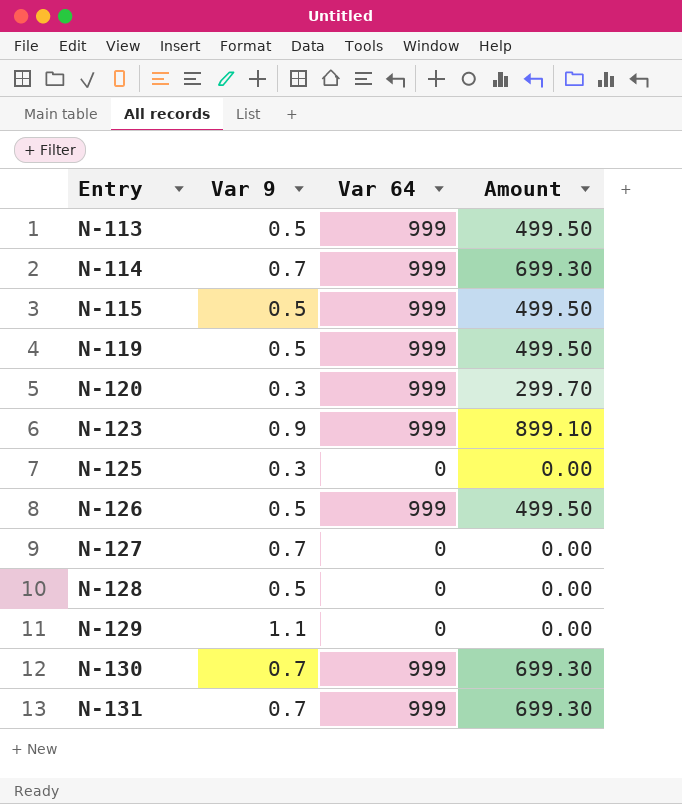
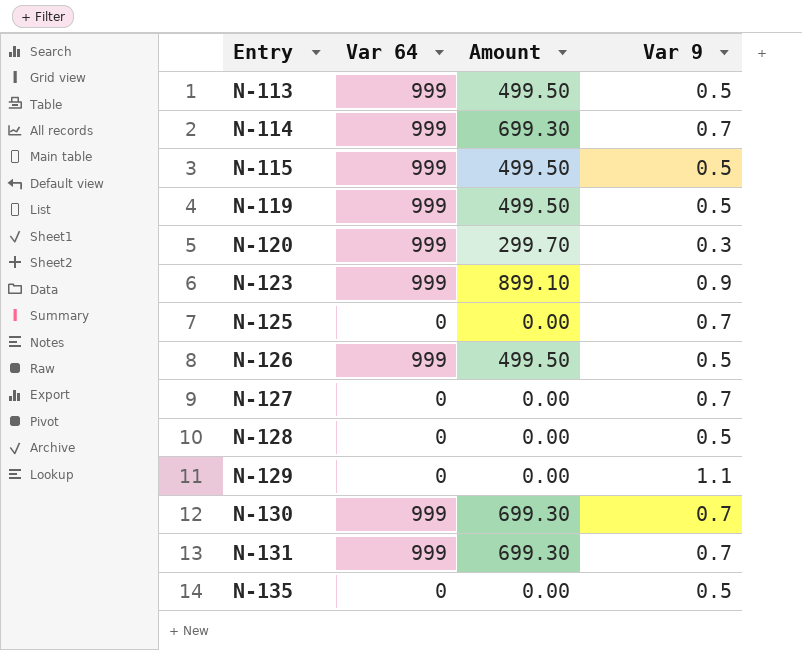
column Var 9 | position: 2 -> 4
N-125 | Var 9: 0.3 -> 0.7
row N-135: none -> 0 | 0.00 | 0.5

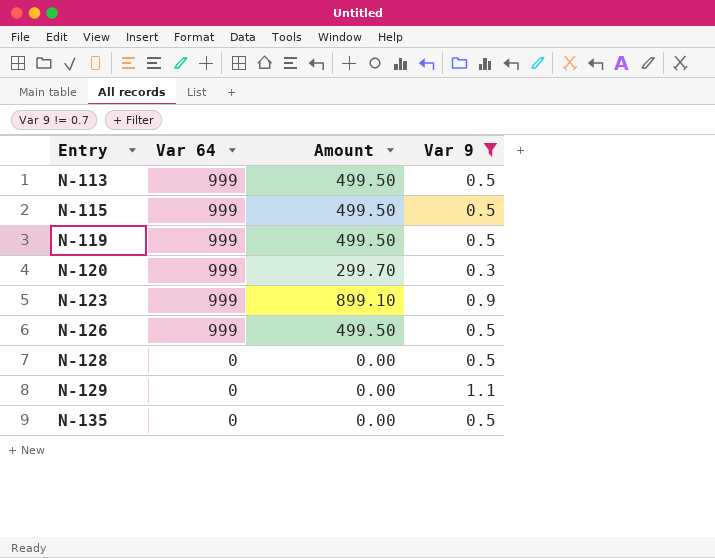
filter: none -> Var 9 != 0.7

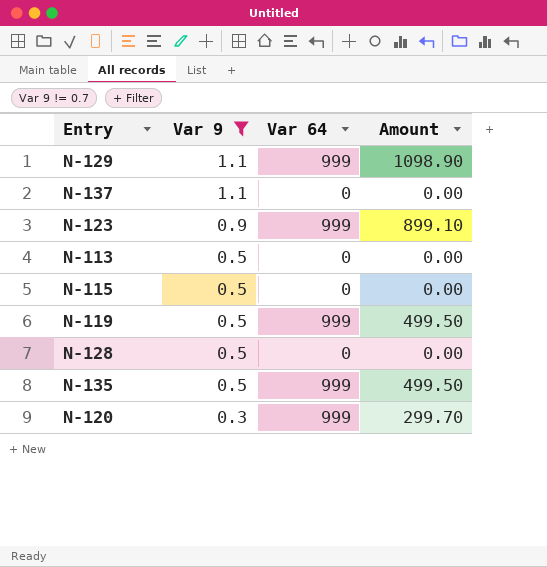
row order: Entry ascending -> Var 9 descending
column Var 9 | position: 4 -> 2
row N-126: 999 | 499.50 | 0.5 -> none
N-129 | Var 64: 0 -> 999
N-129 | Amount: 0.00 -> 1098.90
row N-137: none -> 1.1 | 0 | 0.00
N-113 | Var 64: 999 -> 0
N-113 | Amount: 499.50 -> 0.00
N-115 | Var 64: 999 -> 0
N-115 | Amount: 499.50 -> 0.00
N-135 | Var 64: 0 -> 999
N-135 | Amount: 0.00 -> 499.50

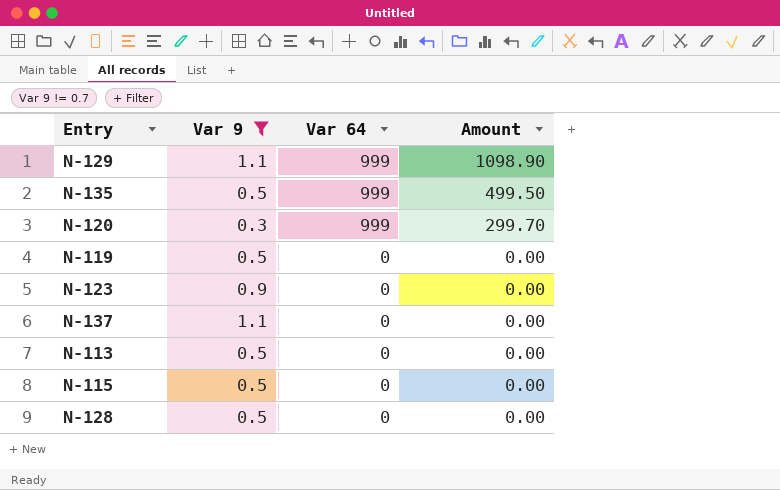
row order: Var 9 descending -> Var 64 descending
N-119 | Var 64: 999 -> 0
N-119 | Amount: 499.50 -> 0.00
N-123 | Var 64: 999 -> 0
N-123 | Amount: 899.10 -> 0.00

